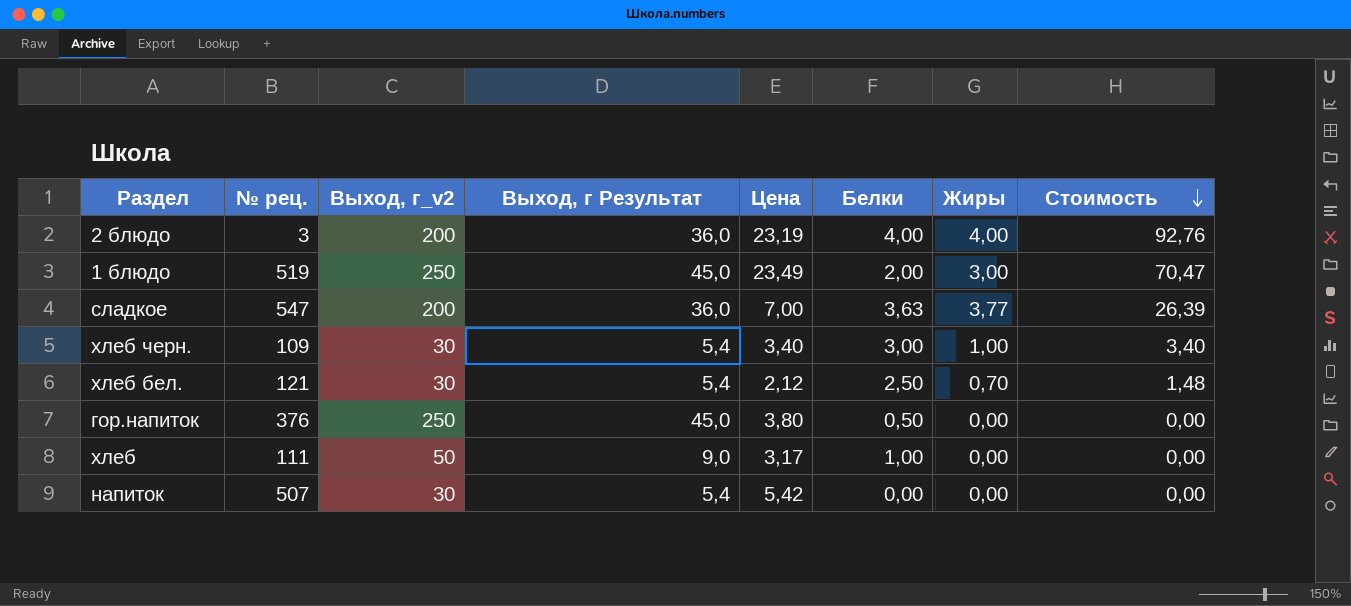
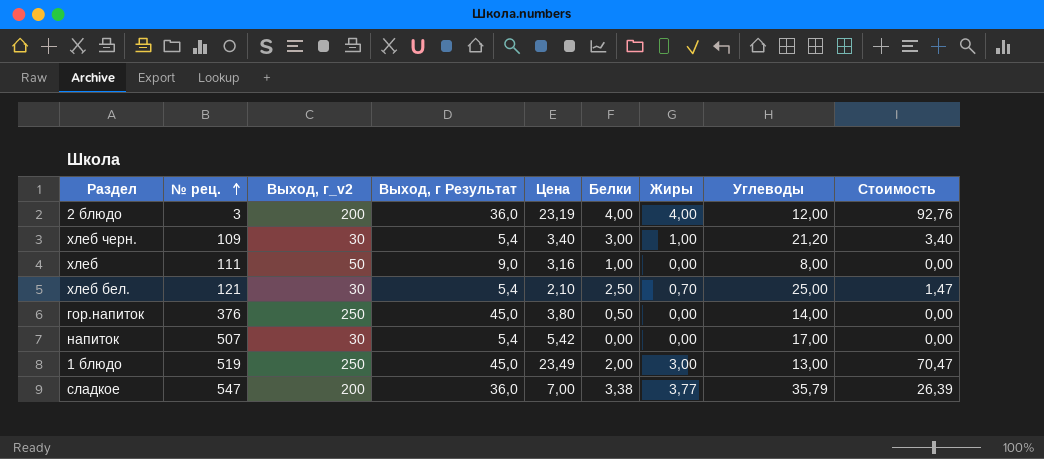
row order: Стоимость descending -> № рец. ascending
column Углеводы | position: none -> 8
хлеб | Цена: 3,17 -> 3,16
хлеб бел. | Цена: 2,12 -> 2,10
хлеб бел. | Стоимость: 1,48 -> 1,47
сладкое | Белки: 3,63 -> 3,38

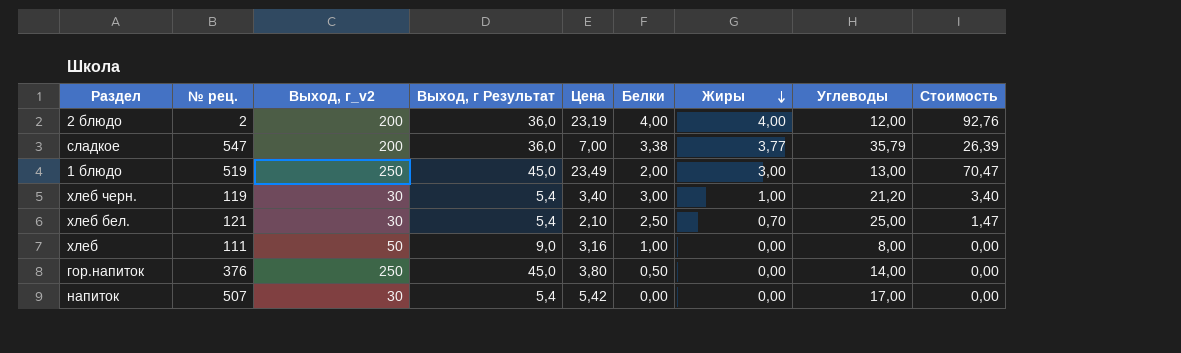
row order: № рец. ascending -> Жиры descending
2 блюдо | № рец.: 3 -> 2
хлеб черн. | № рец.: 109 -> 119

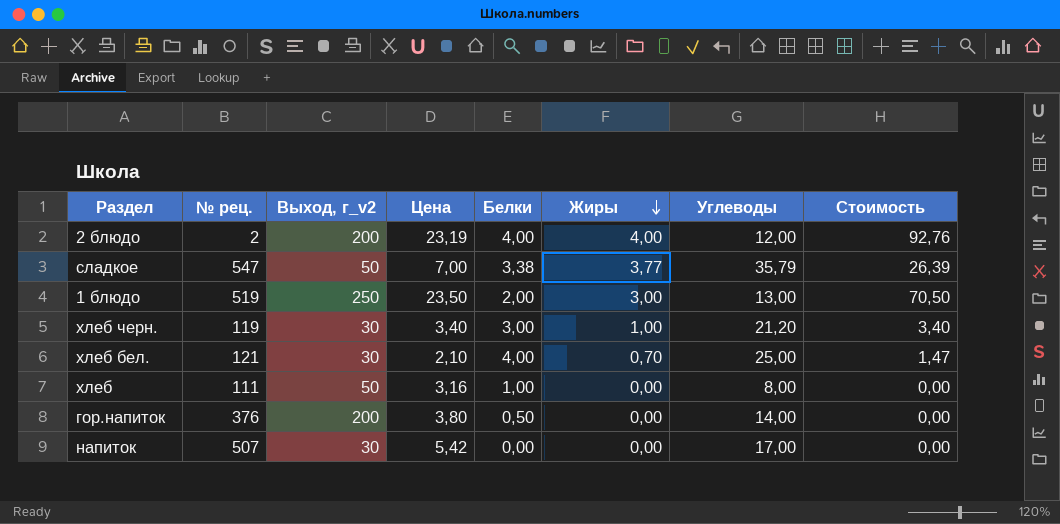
column Выход, г Результат | formula: [Выход, г_v2] * 0,18 -> none
сладкое | Выход, г_v2: 200 -> 50
1 блюдо | Цена: 23,49 -> 23,50
1 блюдо | Стоимость: 70,47 -> 70,50
хлеб бел. | Белки: 2,50 -> 4,00
гор.напиток | Выход, г_v2: 250 -> 200

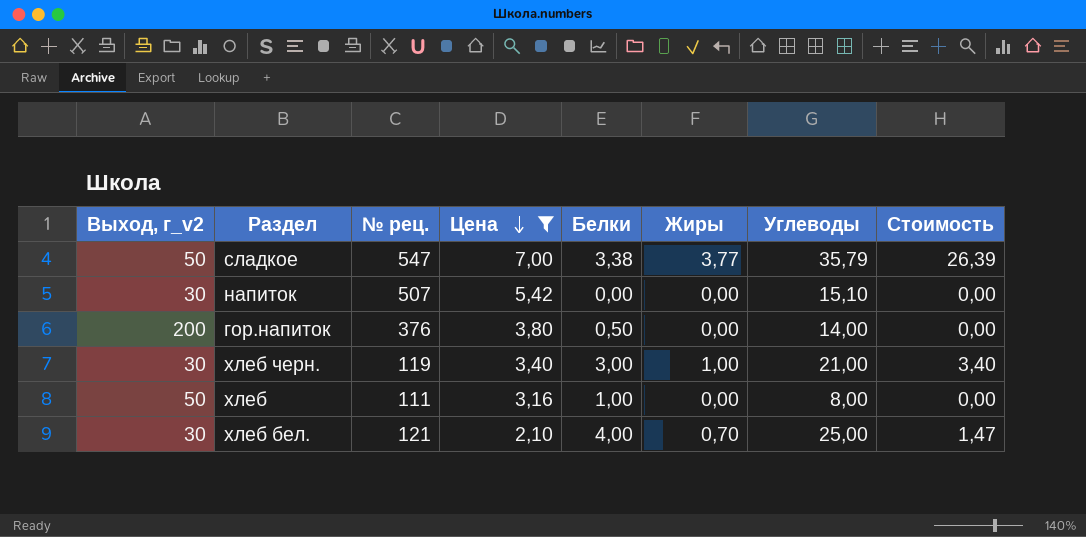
filter: none -> Цена <= 7,00
row order: Жиры descending -> Цена descending
column Выход, г_v2 | position: 3 -> 1
напиток | Углеводы: 17,00 -> 15,10
хлеб черн. | Углеводы: 21,20 -> 21,00

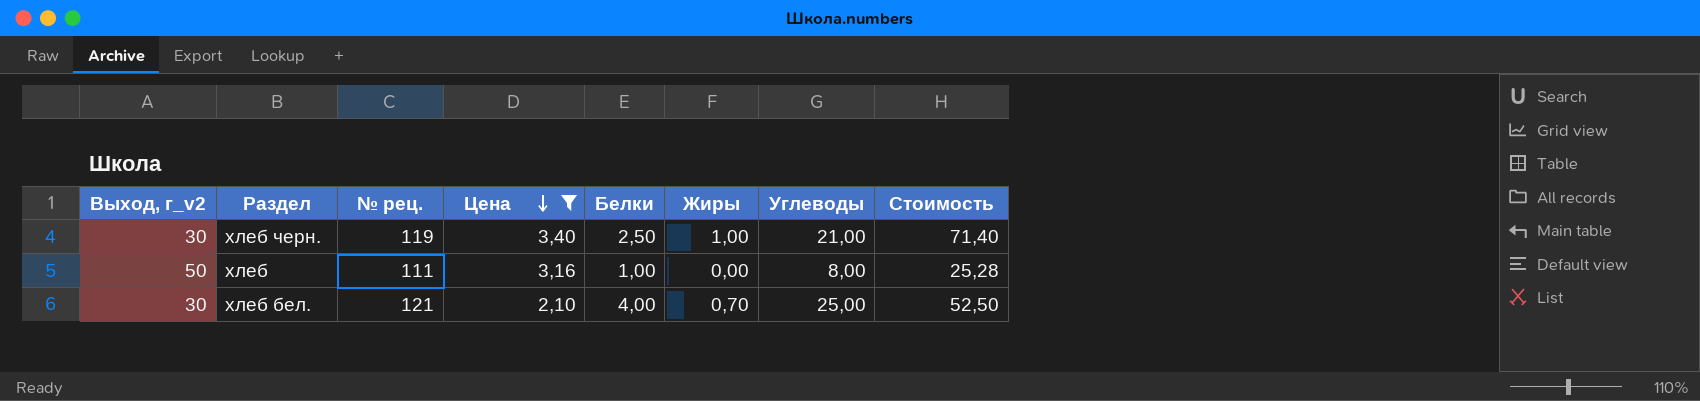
column Стоимость | formula: [Цена] * [Жиры] -> [Цена] * [Углеводы]
row сладкое: 50 | 547 | 7,00 | 3,38 | 3,77 | 35,79 | 26,39 -> none
row напиток: 30 | 507 | 5,42 | 0,00 | 0,00 | 15,10 | 0,00 -> none
row гор.напиток: 200 | 376 | 3,80 | 0,50 | 0,00 | 14,00 | 0,00 -> none
хлеб черн. | Белки: 3,00 -> 2,50

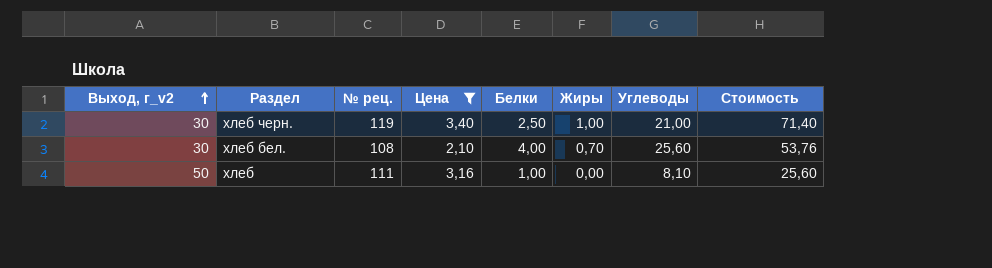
row order: Цена descending -> Выход, г_v2 ascending
хлеб бел. | № рец.: 121 -> 108
хлеб бел. | Углеводы: 25,00 -> 25,60
хлеб бел. | Стоимость: 52,50 -> 53,76
хлеб | Углеводы: 8,00 -> 8,10
хлеб | Стоимость: 25,28 -> 25,60

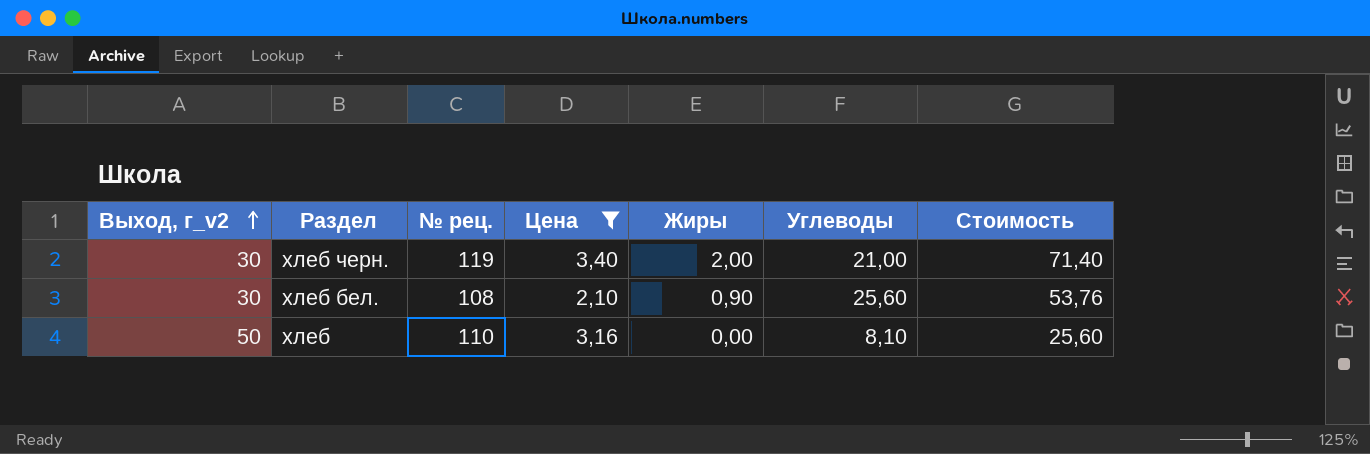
column Белки | position: 5 -> none
хлеб черн. | Жиры: 1,00 -> 2,00
хлеб бел. | Жиры: 0,70 -> 0,90
хлеб | № рец.: 111 -> 110

